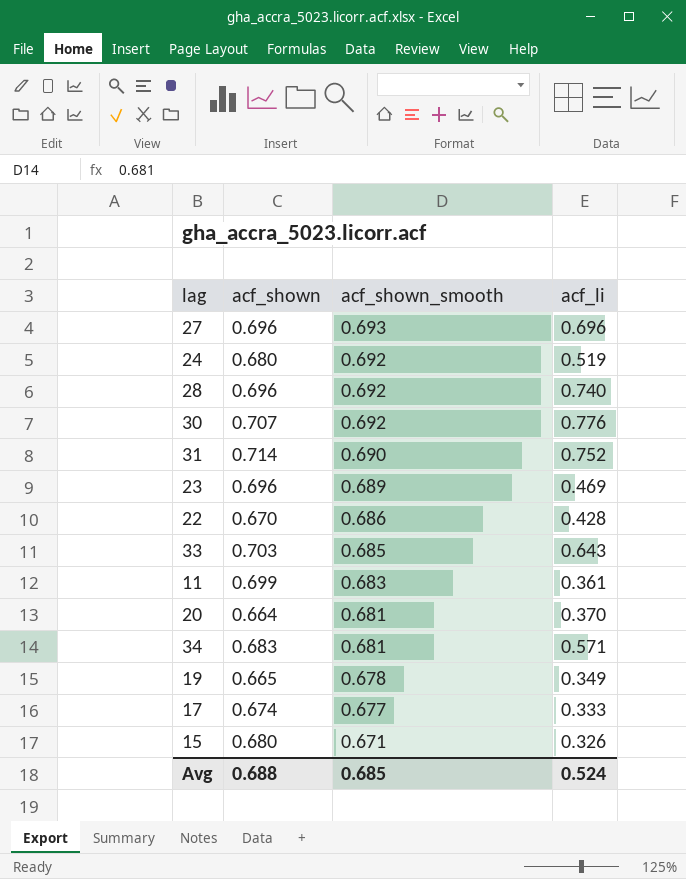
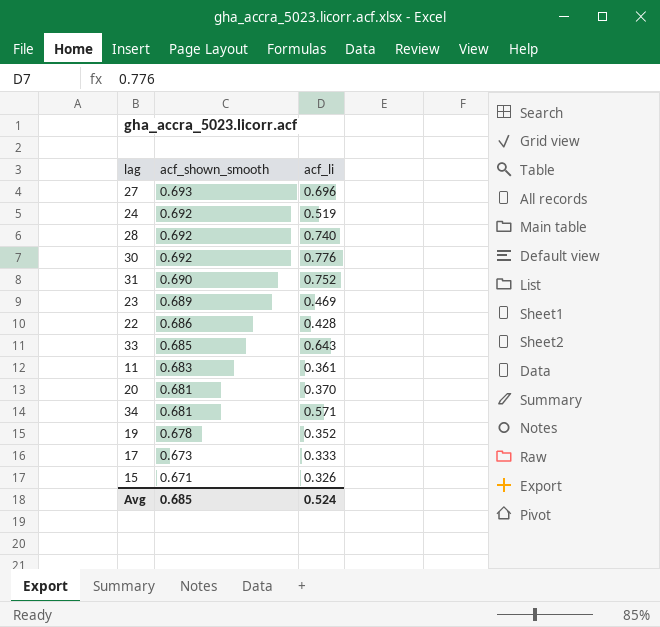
column acf_shown | position: 2 -> none
19 | acf_li: 0.349 -> 0.352
17 | acf_shown_smooth: 0.677 -> 0.673

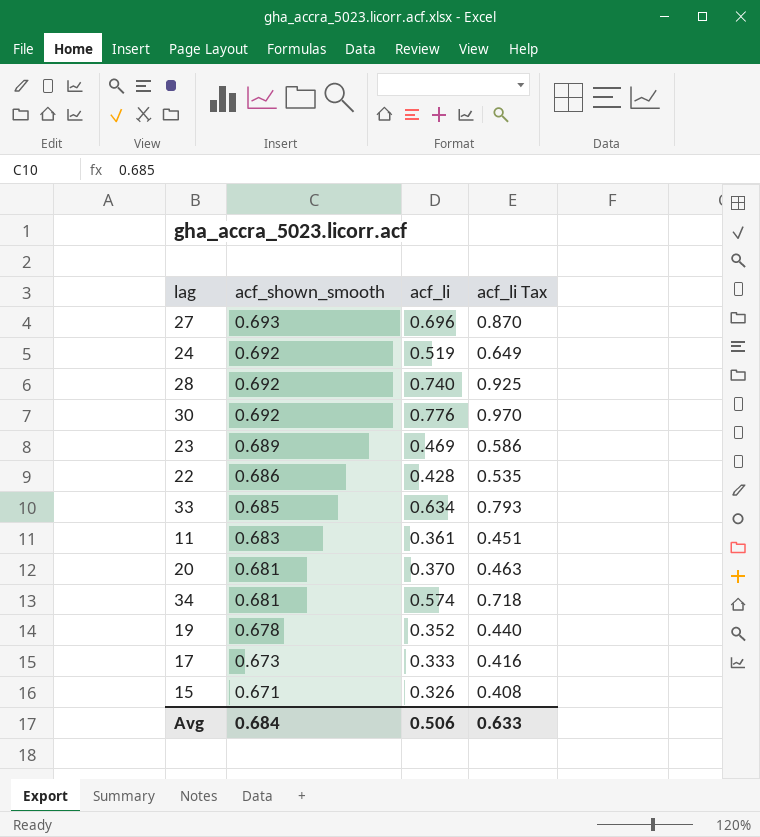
column acf_li Tax | formula: none -> [acf_li] * 1.25
row 31: 0.690 | 0.752 -> none
33 | acf_li: 0.643 -> 0.634
34 | acf_li: 0.571 -> 0.574
Avg | acf_shown_smooth: 0.685 -> 0.684
Avg | acf_li: 0.524 -> 0.506

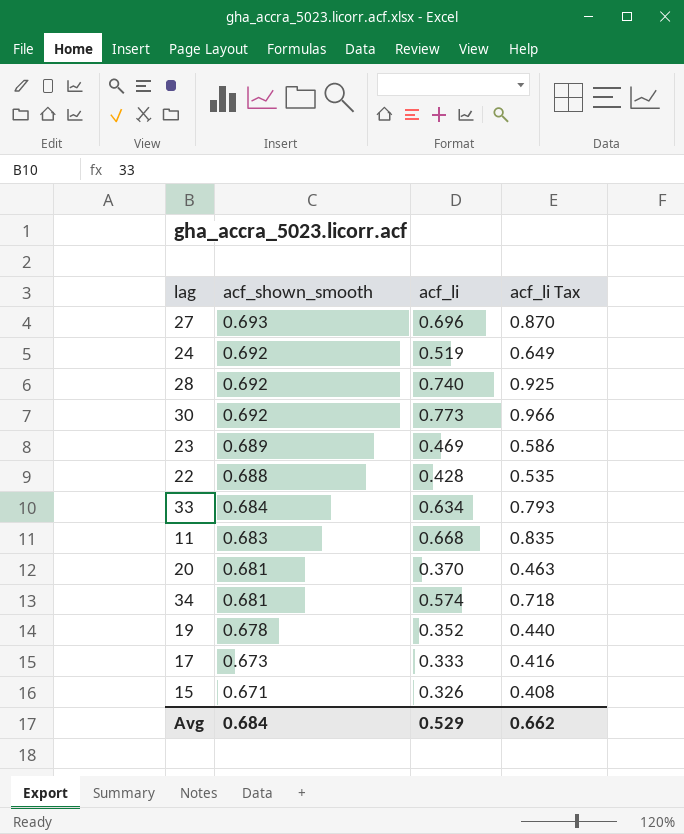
30 | acf_li: 0.776 -> 0.773
30 | acf_li Tax: 0.970 -> 0.966
22 | acf_shown_smooth: 0.686 -> 0.688
33 | acf_shown_smooth: 0.685 -> 0.684
11 | acf_li: 0.361 -> 0.668
11 | acf_li Tax: 0.451 -> 0.835
Avg | acf_li: 0.506 -> 0.529
Avg | acf_li Tax: 0.633 -> 0.662

